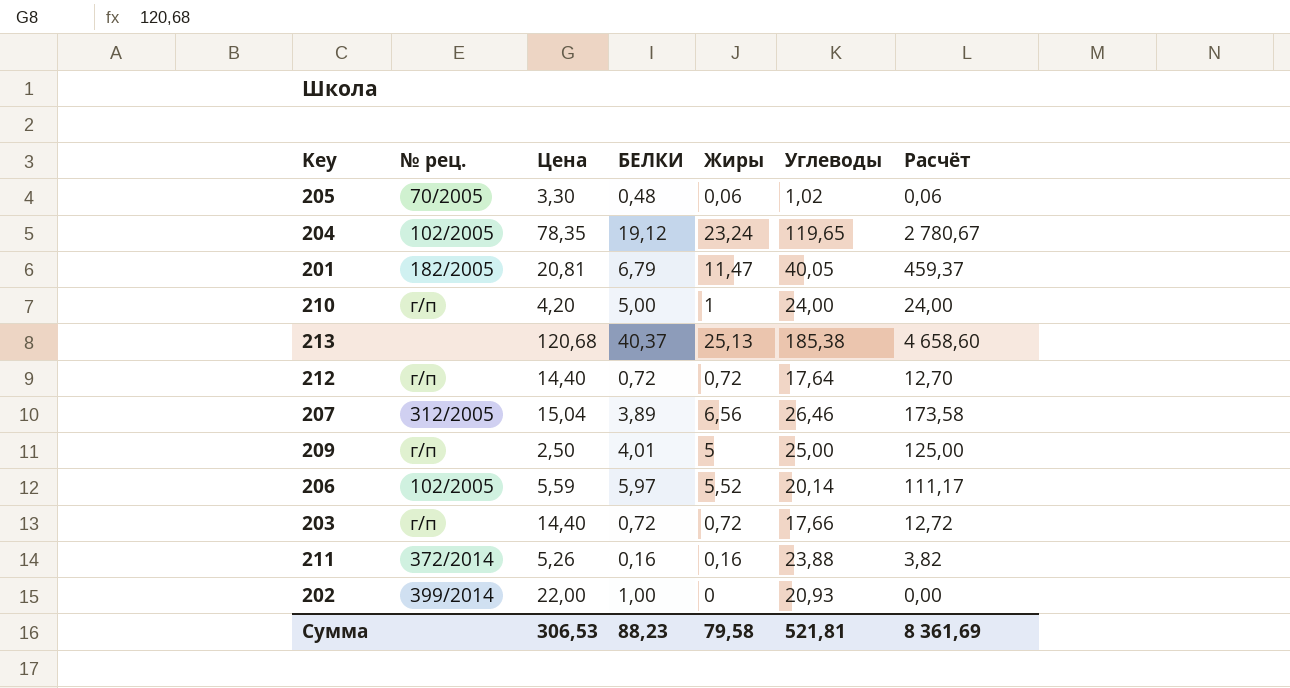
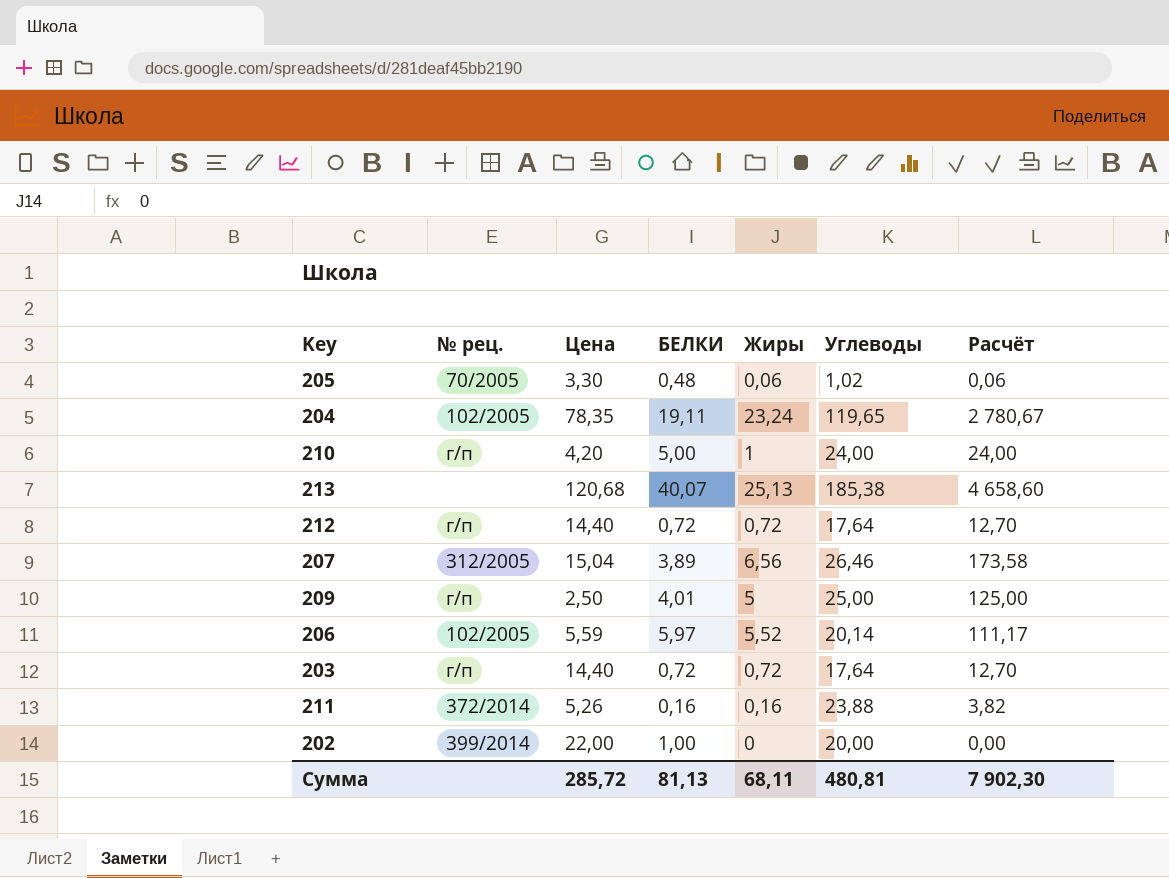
row 201: 182/2005 | 20,81 | 6,79 | 11,47 | 40,05 | 459,37 -> none
204 | БЕЛКИ: 19,12 -> 19,11
213 | БЕЛКИ: 40,37 -> 40,07
203 | Углеводы: 17,66 -> 17,64
203 | Расчёт: 12,72 -> 12,70
202 | Углеводы: 20,93 -> 20,00
Сумма | Цена: 306,53 -> 285,72
Сумма | БЕЛКИ: 88,23 -> 81,13
Сумма | Жиры: 79,58 -> 68,11
Сумма | Углеводы: 521,81 -> 480,81
Сумма | Расчёт: 8 361,69 -> 7 902,30

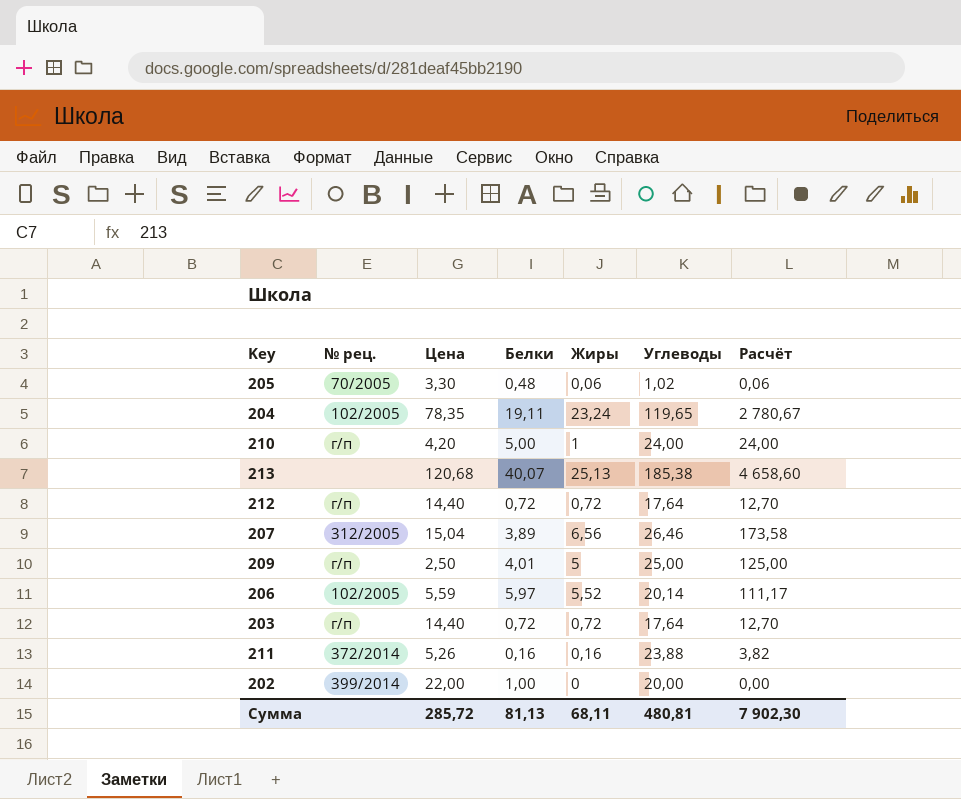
column name: БЕЛКИ -> Белки

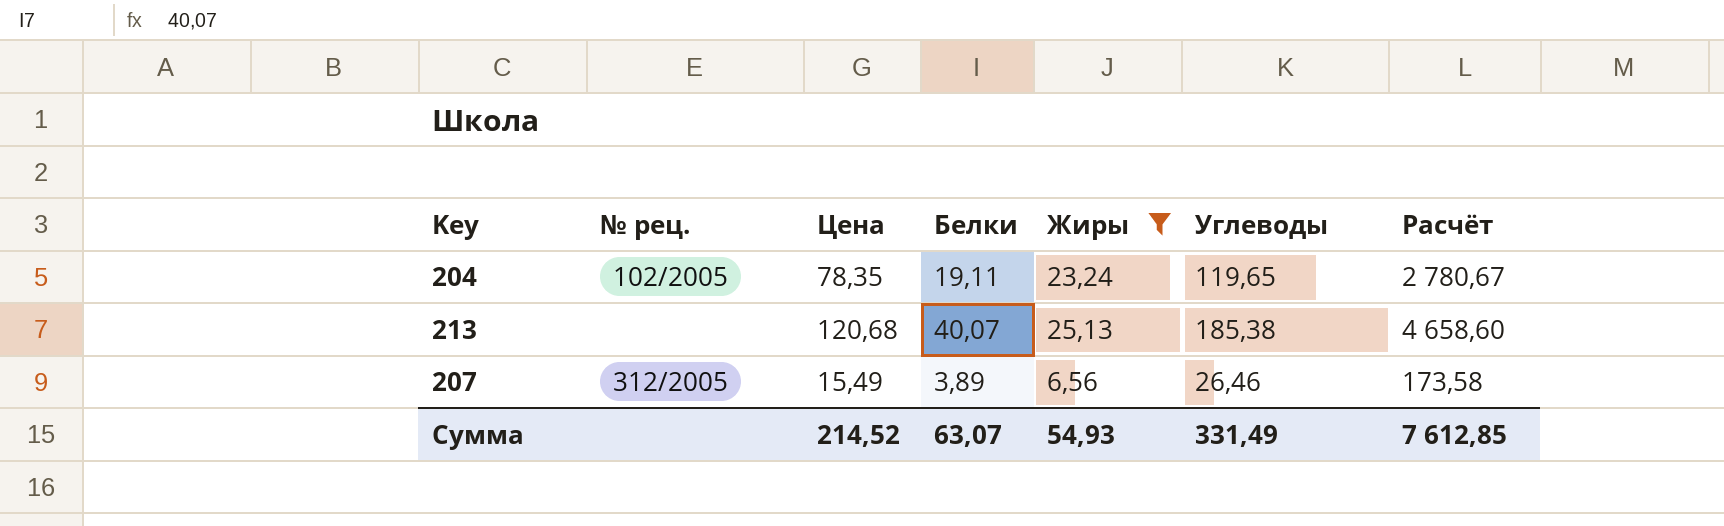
filter: none -> Жиры >= 6,56
207 | Цена: 15,04 -> 15,49
Сумма | Цена: 285,72 -> 214,52
Сумма | Белки: 81,13 -> 63,07
Сумма | Жиры: 68,11 -> 54,93
Сумма | Углеводы: 480,81 -> 331,49
Сумма | Расчёт: 7 902,30 -> 7 612,85

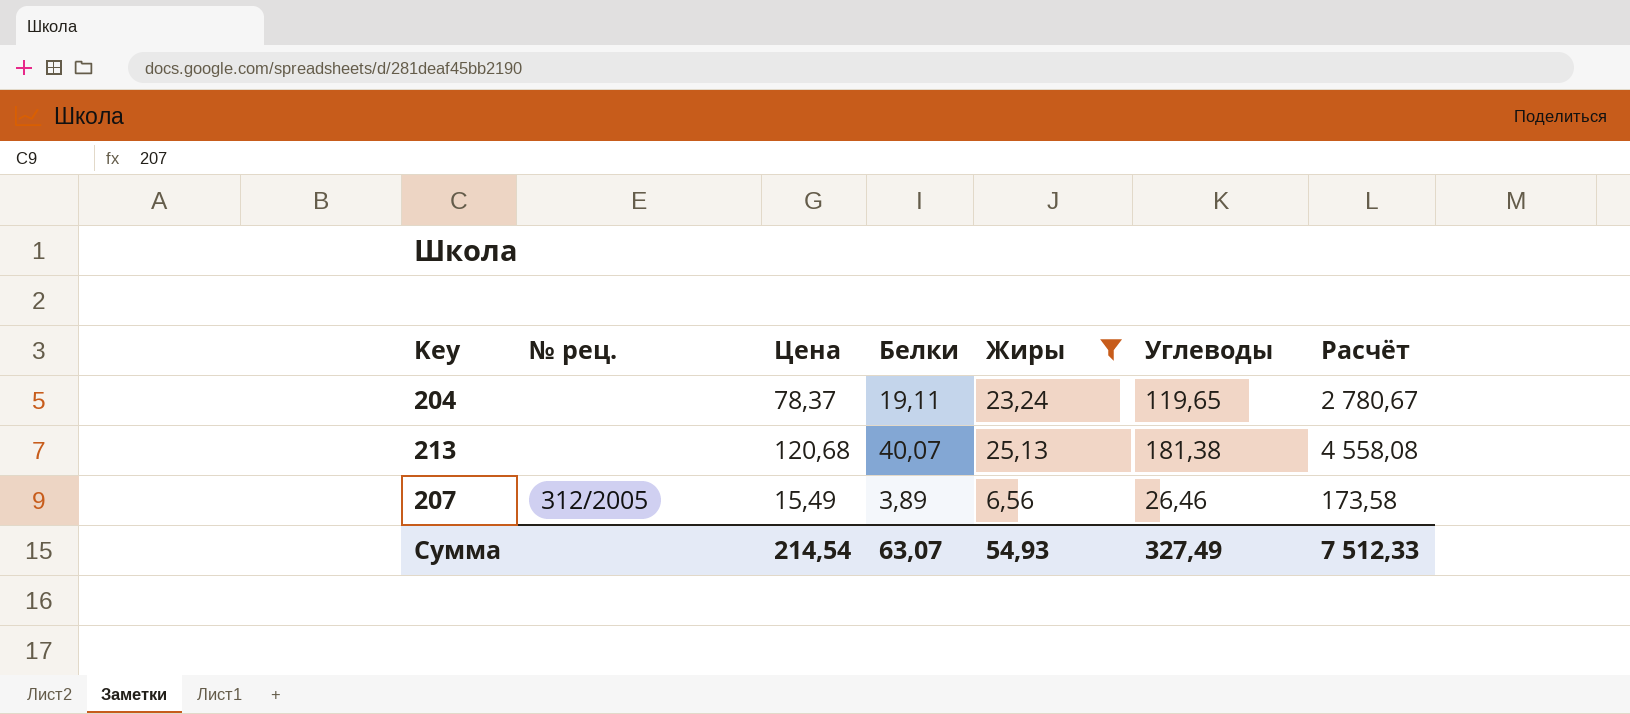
204 | № рец.: 102/2005 -> none
204 | Цена: 78,35 -> 78,37
213 | Углеводы: 185,38 -> 181,38
213 | Расчёт: 4 658,60 -> 4 558,08
Сумма | Цена: 214,52 -> 214,54
Сумма | Углеводы: 331,49 -> 327,49
Сумма | Расчёт: 7 612,85 -> 7 512,33

